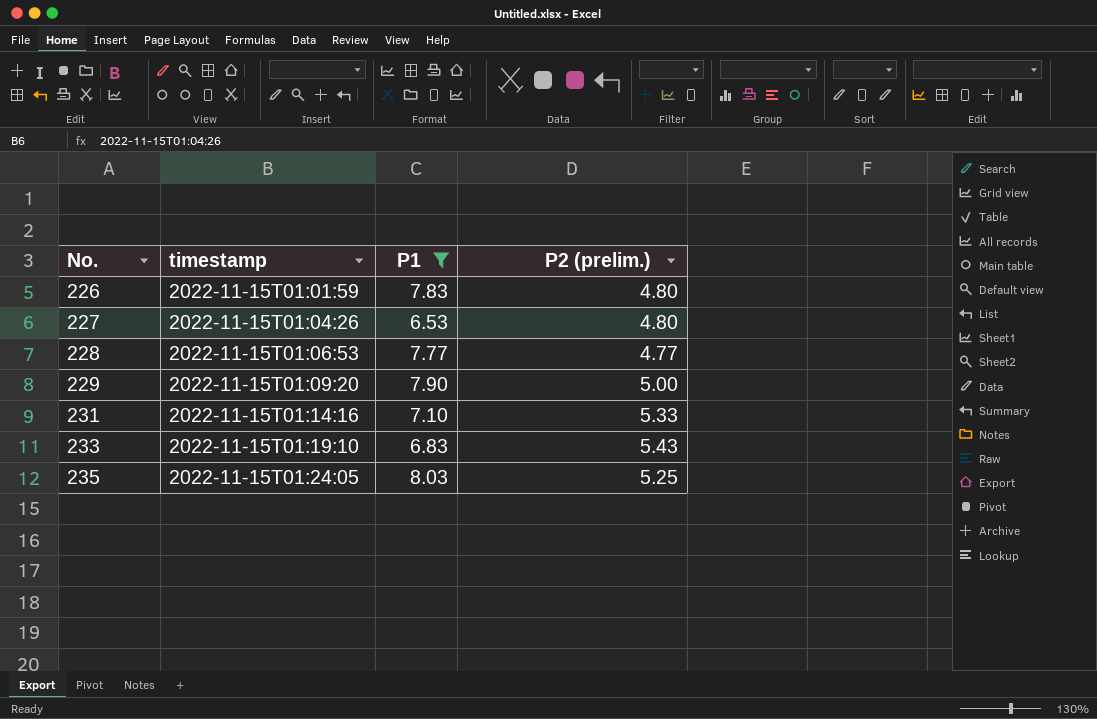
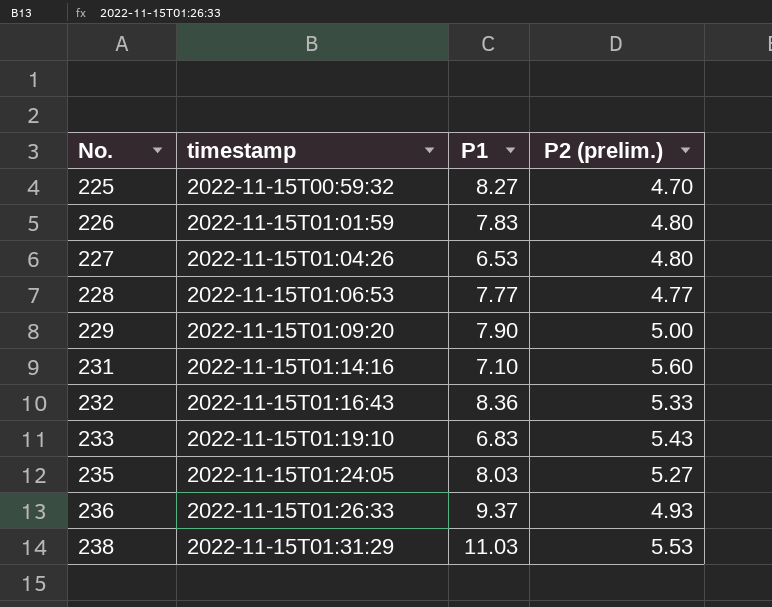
filter: P1 <= 8.03 -> none
231 | P2 (prelim.): 5.33 -> 5.60
235 | P2 (prelim.): 5.25 -> 5.27

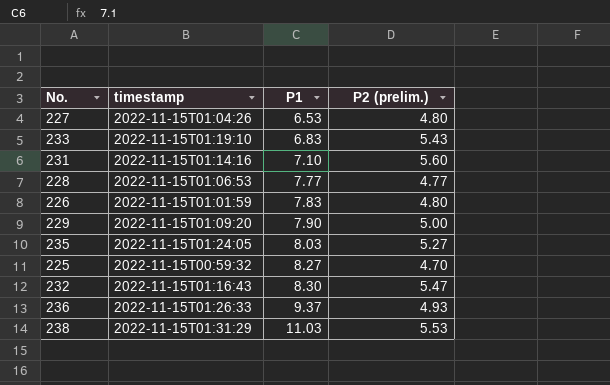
row order: No. ascending -> P1 ascending
232 | P1: 8.36 -> 8.30
232 | P2 (prelim.): 5.33 -> 5.47

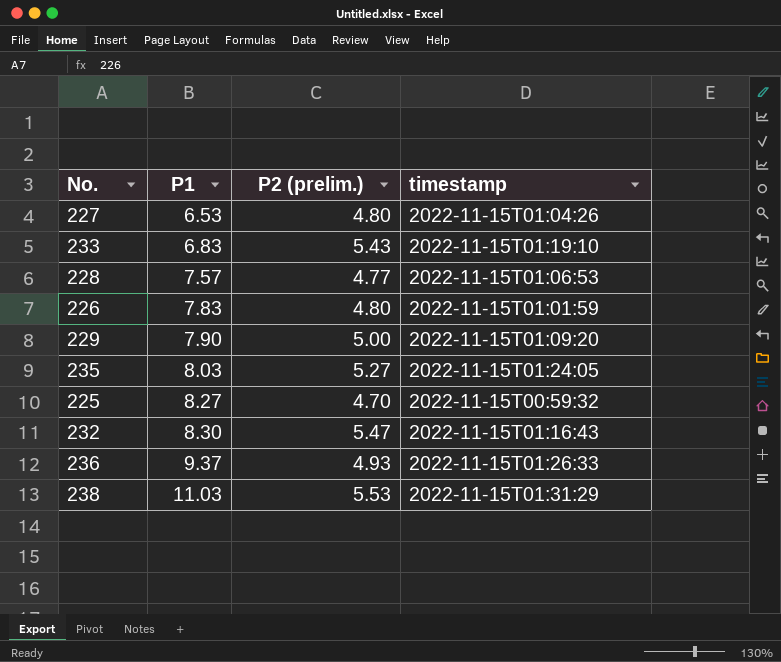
column timestamp | position: 2 -> 4
row 231: 2022-11-15T01:14:16 | 7.10 | 5.60 -> none
228 | P1: 7.77 -> 7.57

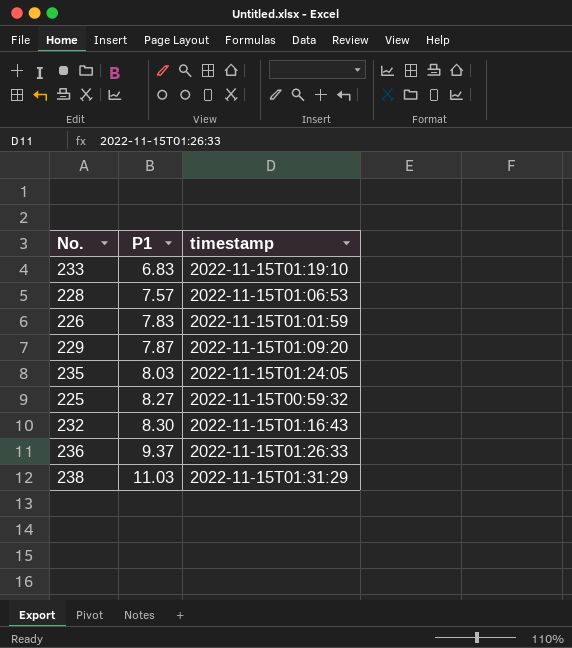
column P2 (prelim.) | position: 3 -> none
row 227: 6.53 | 4.80 | 2022-11-15T01:04:26 -> none
229 | P1: 7.90 -> 7.87

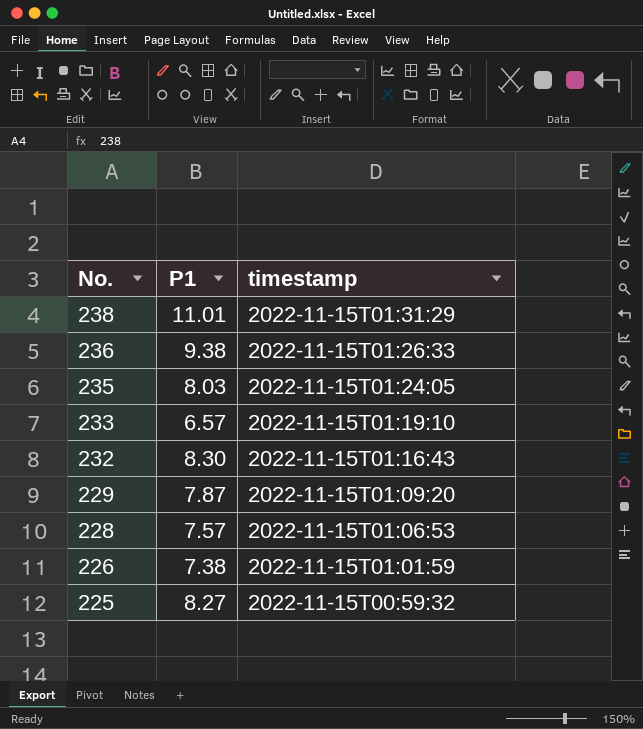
row order: P1 ascending -> No. descending
238 | P1: 11.03 -> 11.01
236 | P1: 9.37 -> 9.38
233 | P1: 6.83 -> 6.57
226 | P1: 7.83 -> 7.38

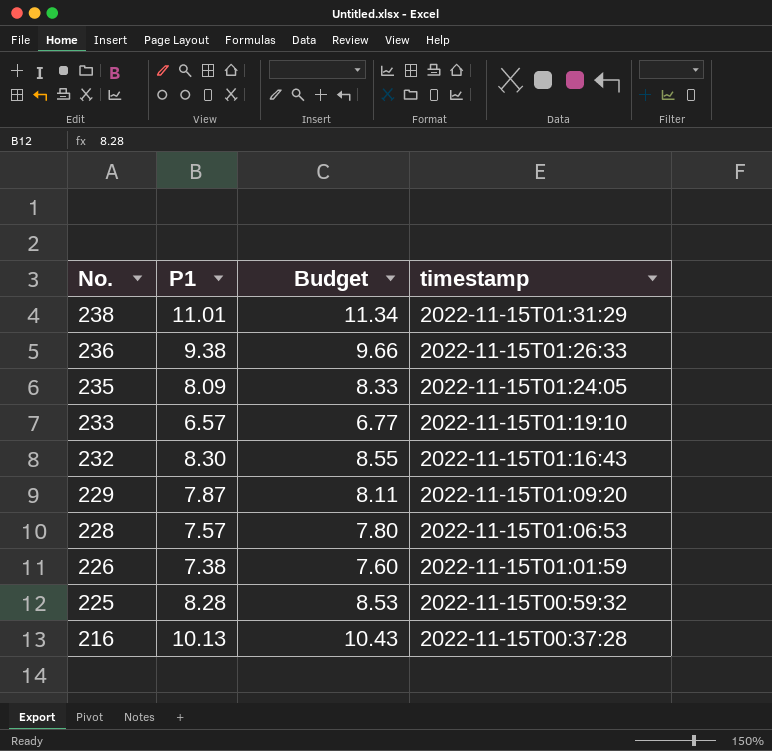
column Budget | formula: none -> [P1] * 1.03
235 | P1: 8.03 -> 8.09
225 | P1: 8.27 -> 8.28
row 216: none -> 10.13 | 10.43 | 2022-11-15T00:37:28

